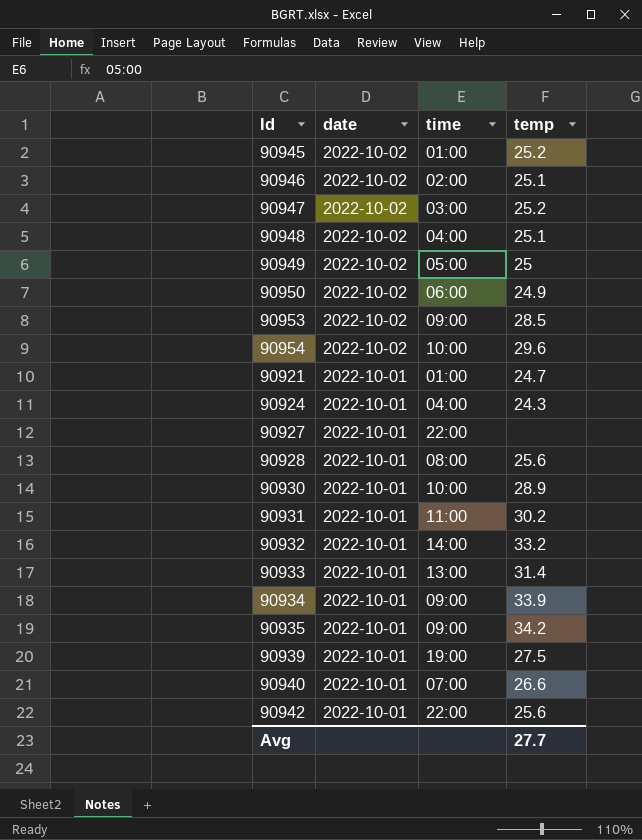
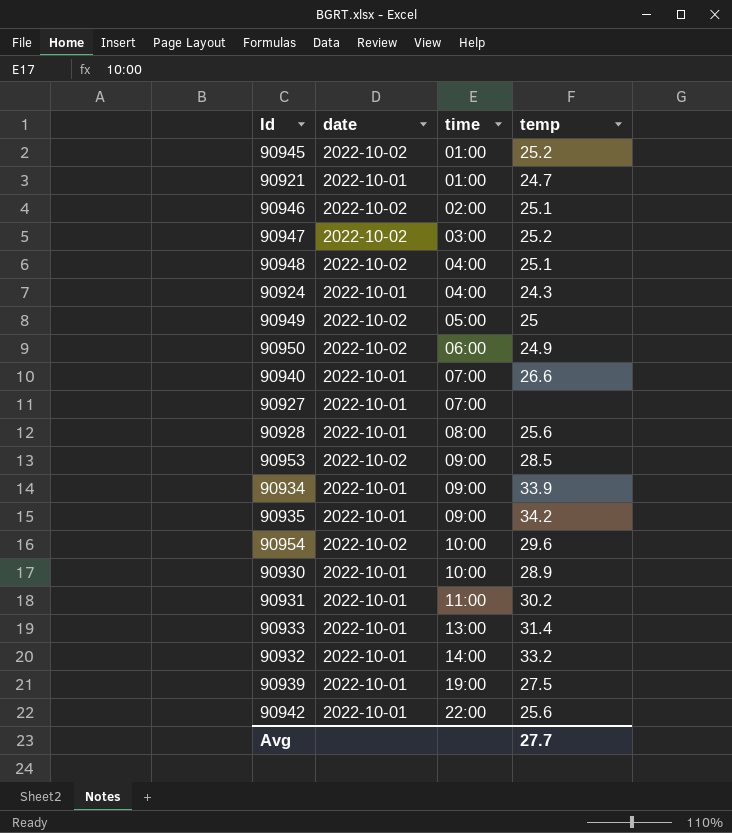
row order: date descending -> time ascending
90927 | time: 22:00 -> 07:00

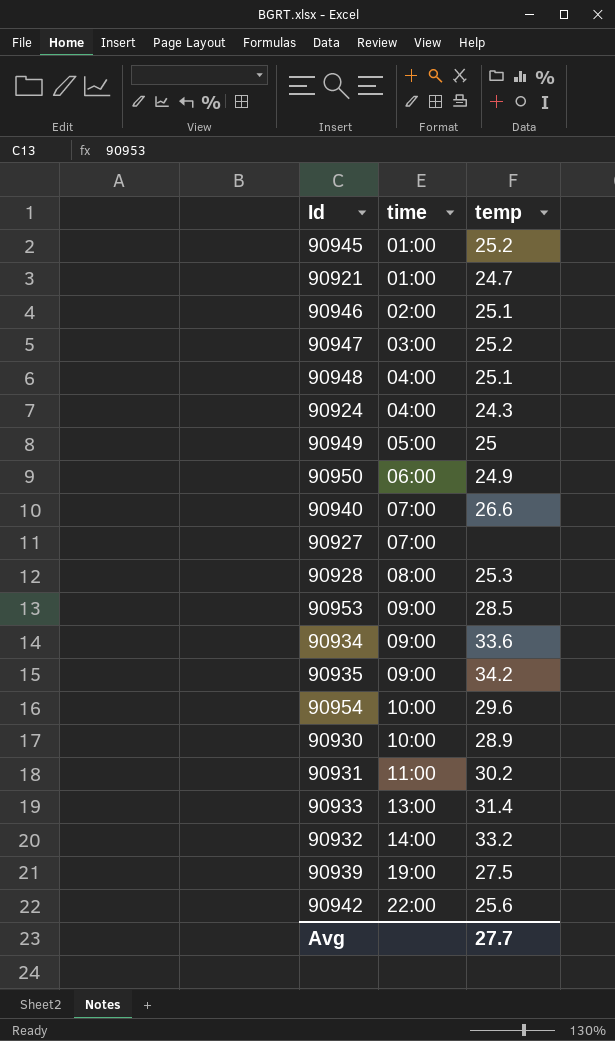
column date | position: 2 -> none
90928 | temp: 25.6 -> 25.3
90934 | temp: 33.9 -> 33.6

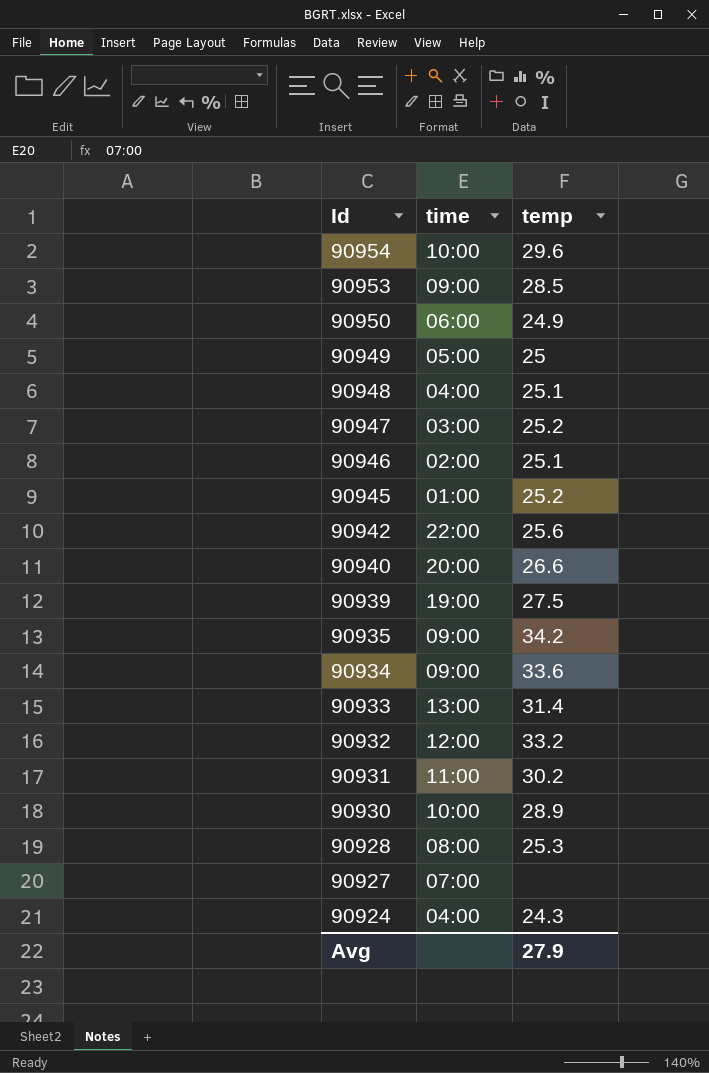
row order: time ascending -> Id descending
row 90921: 01:00 | 24.7 -> none
90940 | time: 07:00 -> 20:00
90932 | time: 14:00 -> 12:00
Avg | temp: 27.7 -> 27.9

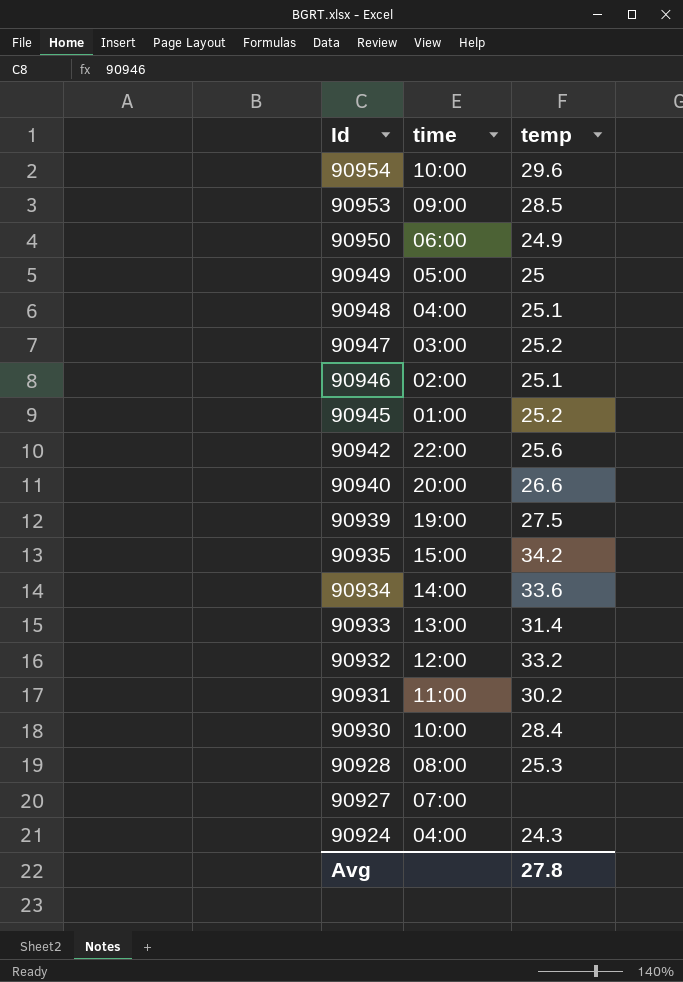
90935 | time: 09:00 -> 15:00
90934 | time: 09:00 -> 14:00
90930 | temp: 28.9 -> 28.4
Avg | temp: 27.9 -> 27.8

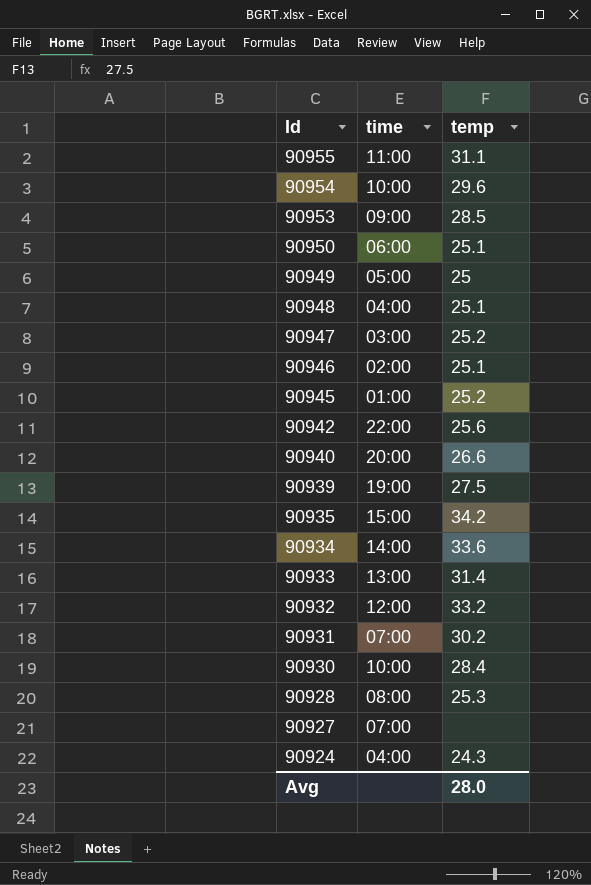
row 90955: none -> 11:00 | 31.1
90950 | temp: 24.9 -> 25.1
90931 | time: 11:00 -> 07:00
Avg | temp: 27.8 -> 28.0

